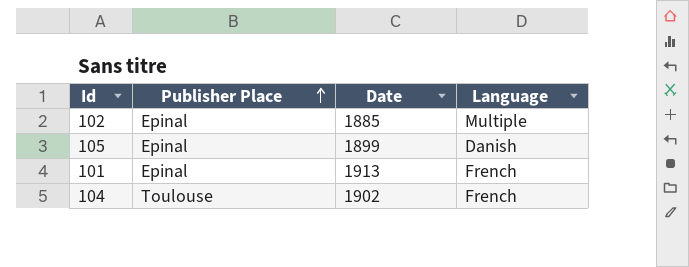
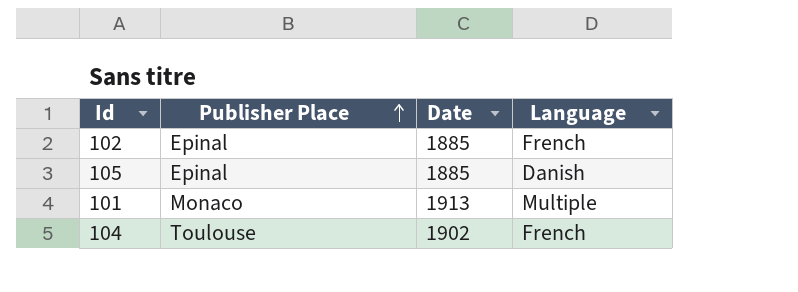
102 | Language: Multiple -> French
105 | Date: 1899 -> 1885
101 | Publisher Place: Epinal -> Monaco
101 | Language: French -> Multiple

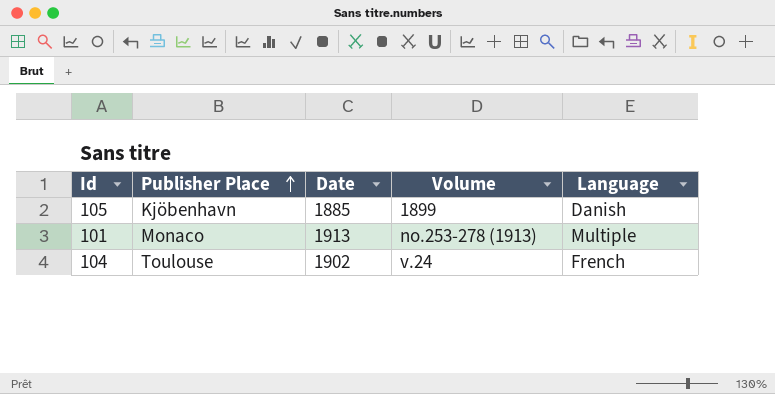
column Volume | position: none -> 4
row 102: Epinal | 1885 | French -> none
105 | Publisher Place: Epinal -> Kjöbenhavn

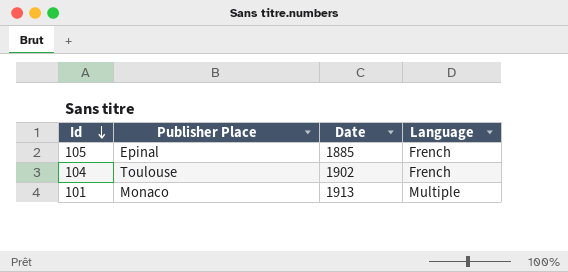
row order: Publisher Place ascending -> Id descending
column Volume | position: 4 -> none
105 | Publisher Place: Kjöbenhavn -> Epinal
105 | Language: Danish -> French

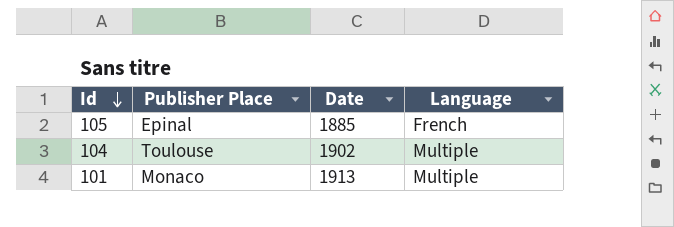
104 | Language: French -> Multiple

